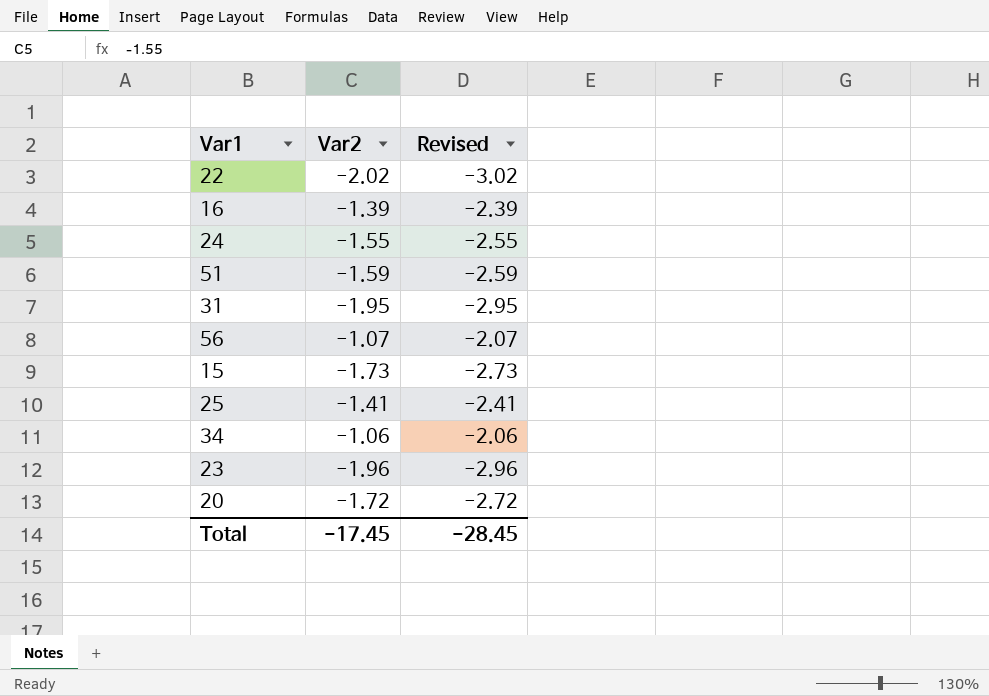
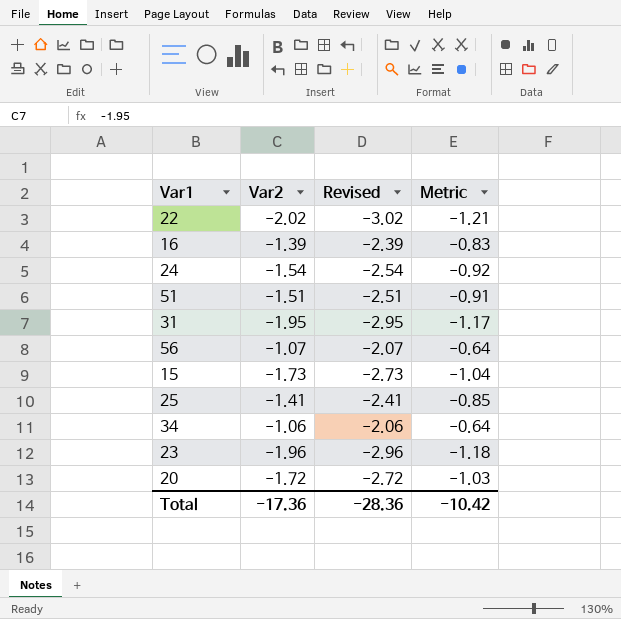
column Metric | formula: none -> [Var2] * 0.6
24 | Var2: -1.55 -> -1.54
24 | Revised: -2.55 -> -2.54
51 | Var2: -1.59 -> -1.51
51 | Revised: -2.59 -> -2.51
Total | Var2: -17.45 -> -17.36
Total | Revised: -28.45 -> -28.36

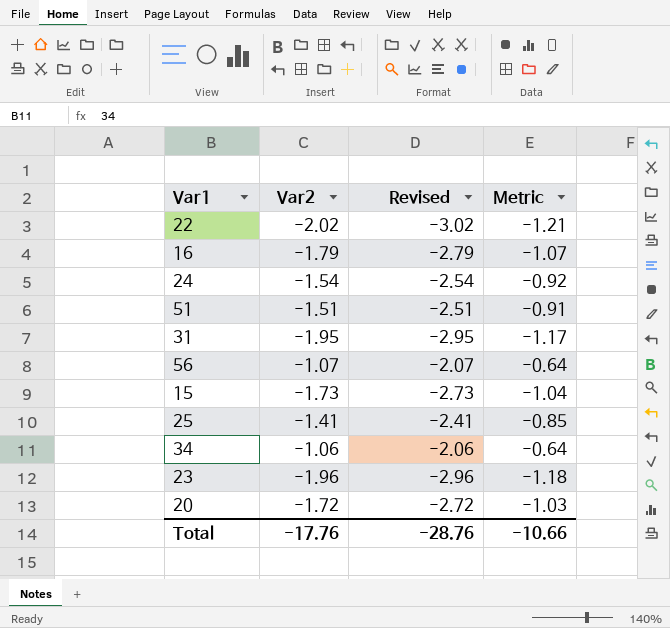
16 | Var2: -1.39 -> -1.79
16 | Revised: -2.39 -> -2.79
16 | Metric: -0.83 -> -1.07
Total | Var2: -17.36 -> -17.76
Total | Revised: -28.36 -> -28.76
Total | Metric: -10.42 -> -10.66

